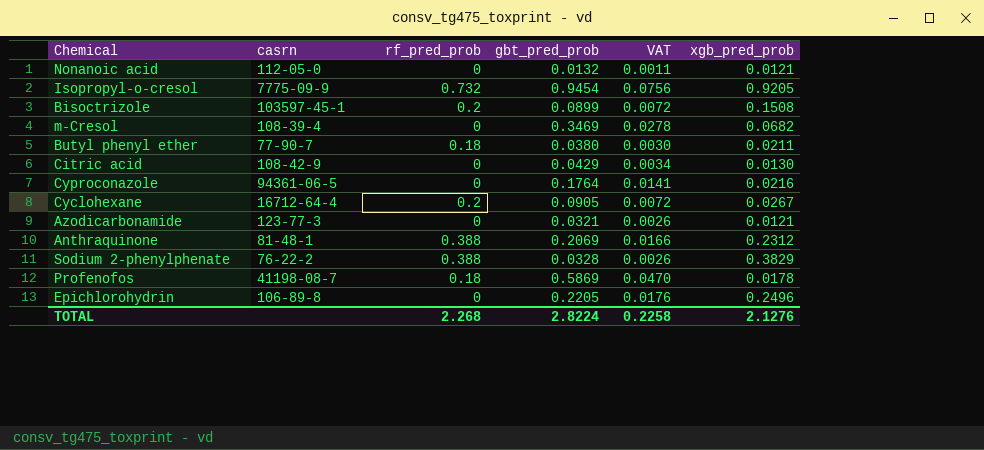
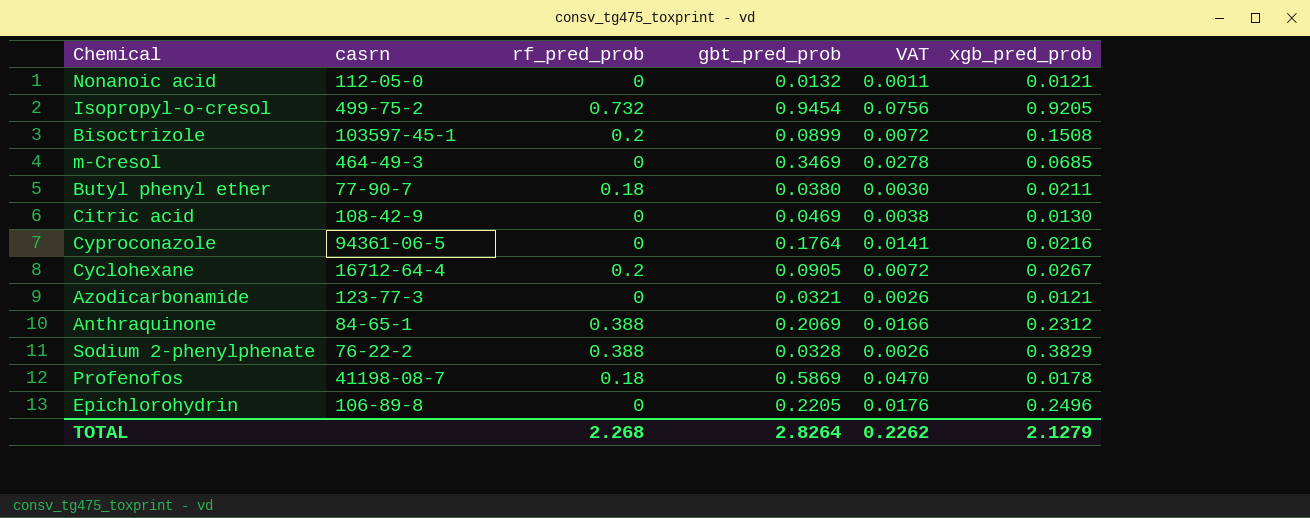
Isopropyl-o-cresol | casrn: 7775-09-9 -> 499-75-2
m-Cresol | casrn: 108-39-4 -> 464-49-3
m-Cresol | xgb_pred_prob: 0.0682 -> 0.0685
Citric acid | gbt_pred_prob: 0.0429 -> 0.0469
Citric acid | VAT: 0.0034 -> 0.0038
Anthraquinone | casrn: 81-48-1 -> 84-65-1
TOTAL | gbt_pred_prob: 2.8224 -> 2.8264
TOTAL | VAT: 0.2258 -> 0.2262
TOTAL | xgb_pred_prob: 2.1276 -> 2.1279

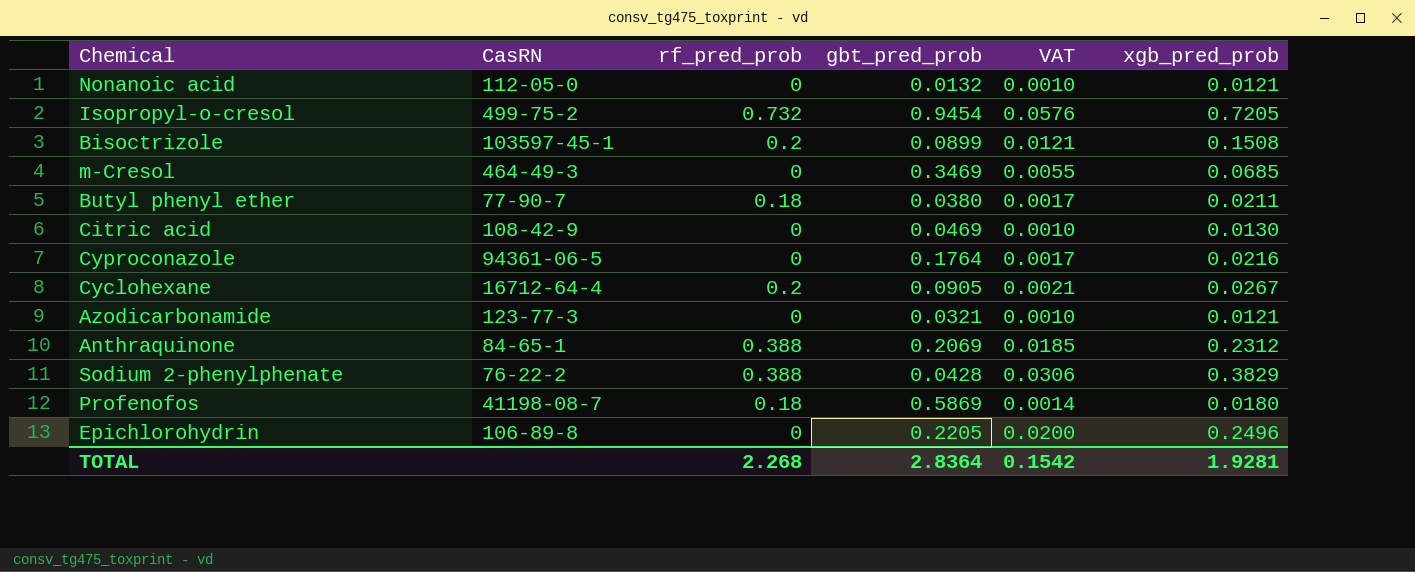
column name: casrn -> CasRN
column VAT | formula: [gbt_pred_prob] * 0.08 -> [xgb_pred_prob] * 0.08
Isopropyl-o-cresol | xgb_pred_prob: 0.9205 -> 0.7205
Sodium 2-phenylphenate | gbt_pred_prob: 0.0328 -> 0.0428
Profenofos | xgb_pred_prob: 0.0178 -> 0.0180
TOTAL | gbt_pred_prob: 2.8264 -> 2.8364
TOTAL | VAT: 0.2262 -> 0.1542
TOTAL | xgb_pred_prob: 2.1279 -> 1.9281

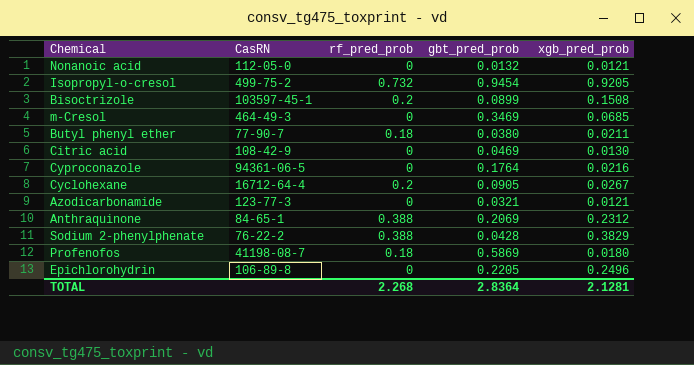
column VAT | formula: [xgb_pred_prob] * 0.08 -> none
Isopropyl-o-cresol | xgb_pred_prob: 0.7205 -> 0.9205
TOTAL | xgb_pred_prob: 1.9281 -> 2.1281

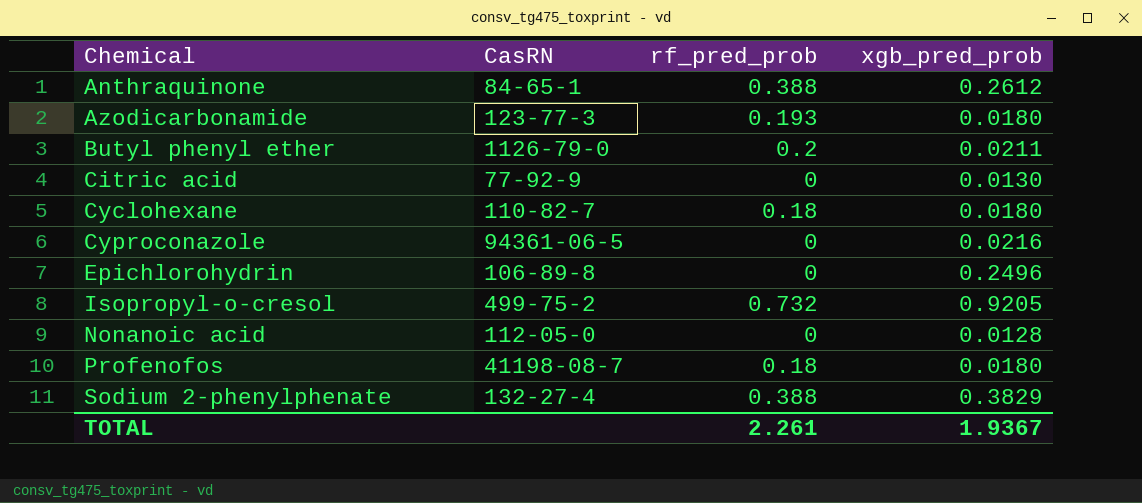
row order: none -> Chemical ascending
column gbt_pred_prob | position: 4 -> none
row Bisoctrizole: 103597-45-1 | 0.2 | 0.0899 | 0.1508 -> none
row m-Cresol: 464-49-3 | 0 | 0.3469 | 0.0685 -> none
Anthraquinone | xgb_pred_prob: 0.2312 -> 0.2612
Azodicarbonamide | rf_pred_prob: 0 -> 0.193
Azodicarbonamide | xgb_pred_prob: 0.0121 -> 0.0180
Butyl phenyl ether | CasRN: 77-90-7 -> 1126-79-0
Butyl phenyl ether | rf_pred_prob: 0.18 -> 0.2
Citric acid | CasRN: 108-42-9 -> 77-92-9
Cyclohexane | CasRN: 16712-64-4 -> 110-82-7
Cyclohexane | rf_pred_prob: 0.2 -> 0.18
Cyclohexane | xgb_pred_prob: 0.0267 -> 0.0180
Nonanoic acid | xgb_pred_prob: 0.0121 -> 0.0128
Sodium 2-phenylphenate | CasRN: 76-22-2 -> 132-27-4
TOTAL | rf_pred_prob: 2.268 -> 2.261
TOTAL | xgb_pred_prob: 2.1281 -> 1.9367

